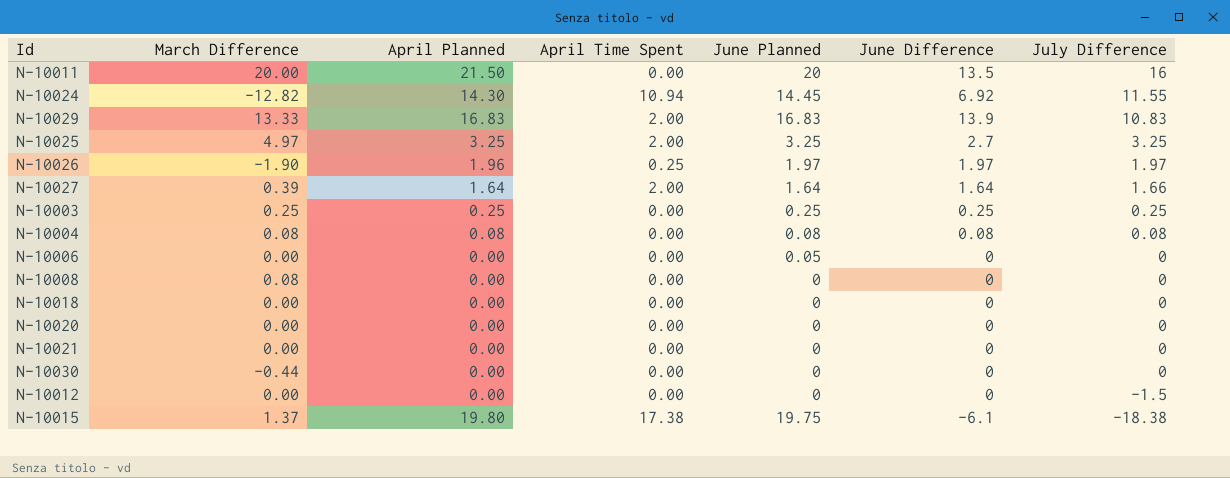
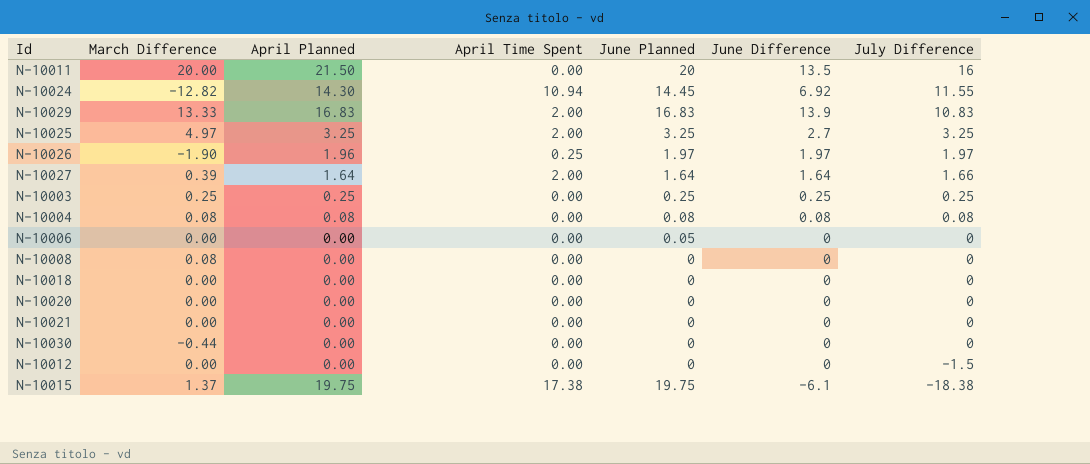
N-10015 | April Planned: 19.80 -> 19.75

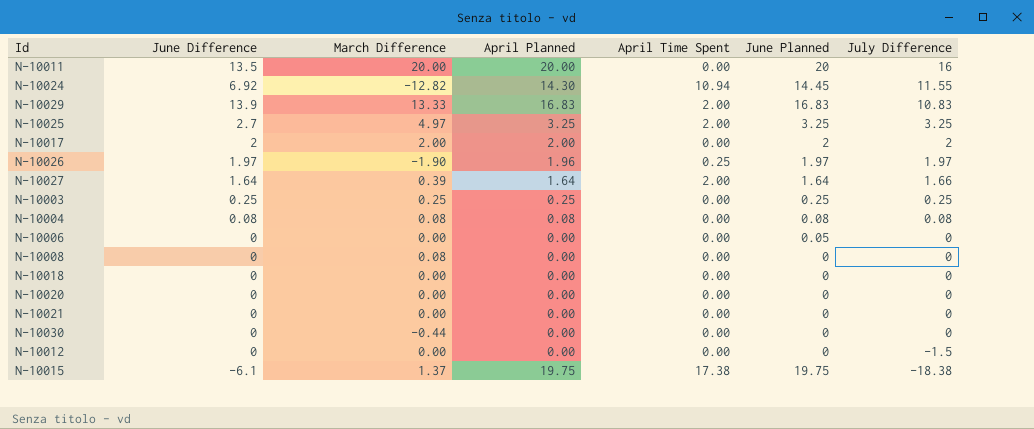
column June Difference | position: 6 -> 2
N-10011 | April Planned: 21.50 -> 20.00
row N-10017: none -> 2 | 2.00 | 2.00 | 0.00 | 2 | 2

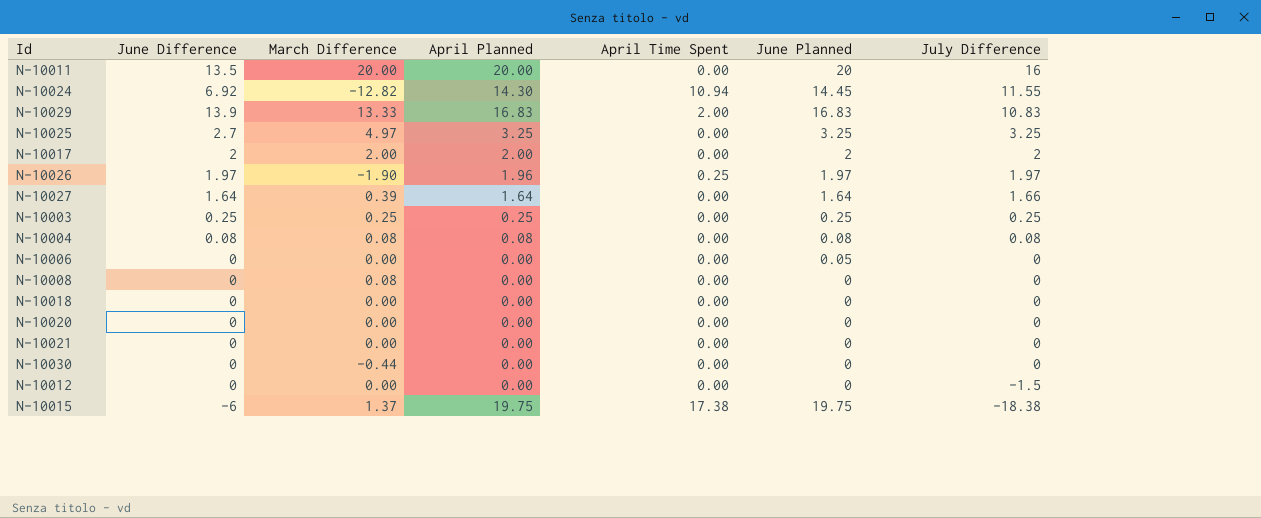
N-10025 | April Time Spent: 2.00 -> 0.00
N-10027 | April Time Spent: 2.00 -> 0.00
N-10015 | June Difference: -6.1 -> -6

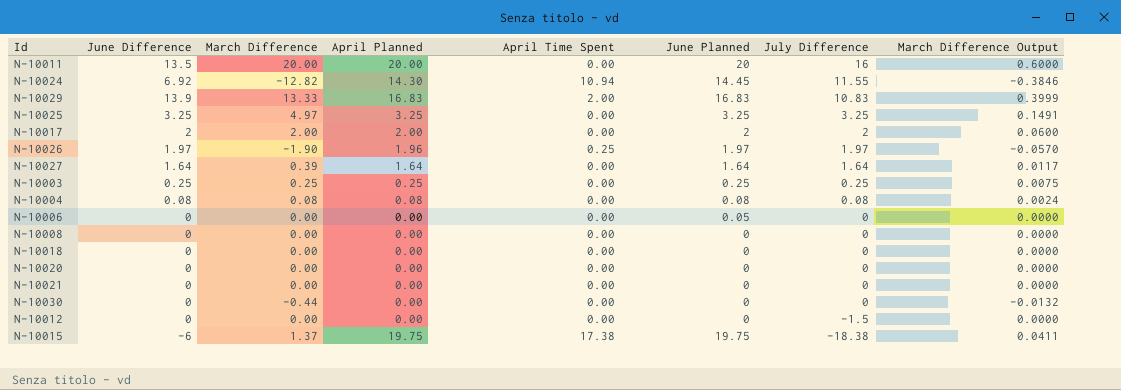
column March Difference Output | formula: none -> [March Difference] * 0.03
N-10025 | June Difference: 2.7 -> 3.25
N-10027 | July Difference: 1.66 -> 1.64
N-10008 | March Difference: 0.08 -> 0.00

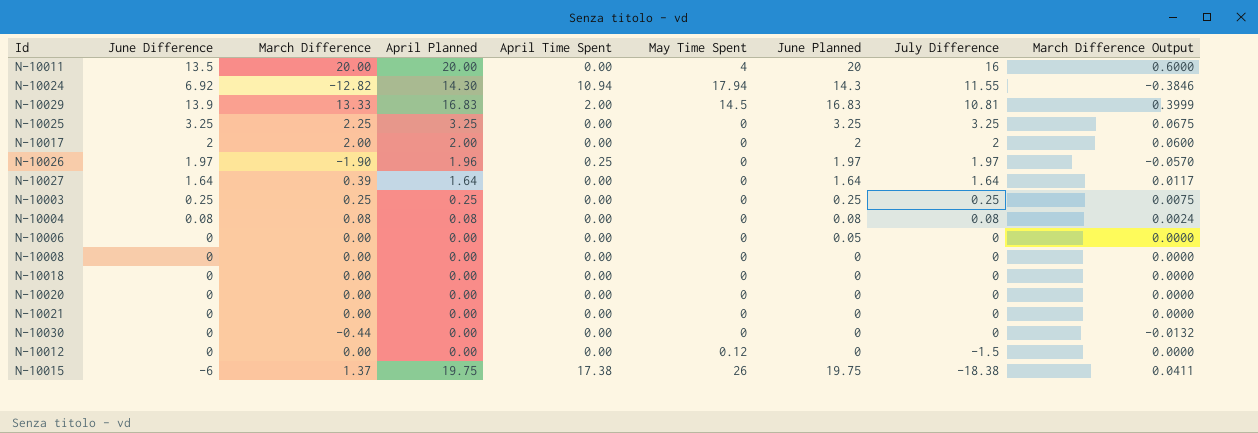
column May Time Spent | position: none -> 6
N-10024 | June Planned: 14.45 -> 14.3
N-10029 | July Difference: 10.83 -> 10.81
N-10025 | March Difference: 4.97 -> 2.25
N-10025 | March Difference Output: 0.1491 -> 0.0675

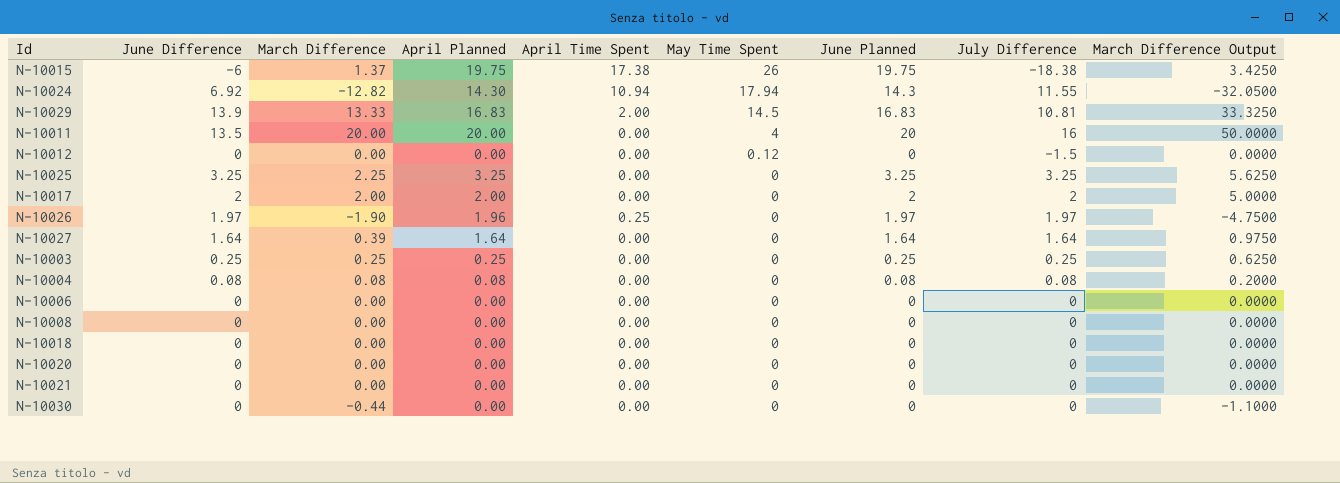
row order: July Difference descending -> May Time Spent descending
column March Difference Output | formula: [March Difference] * 0.03 -> [March Difference] * 2.5
N-10006 | June Planned: 0.05 -> 0

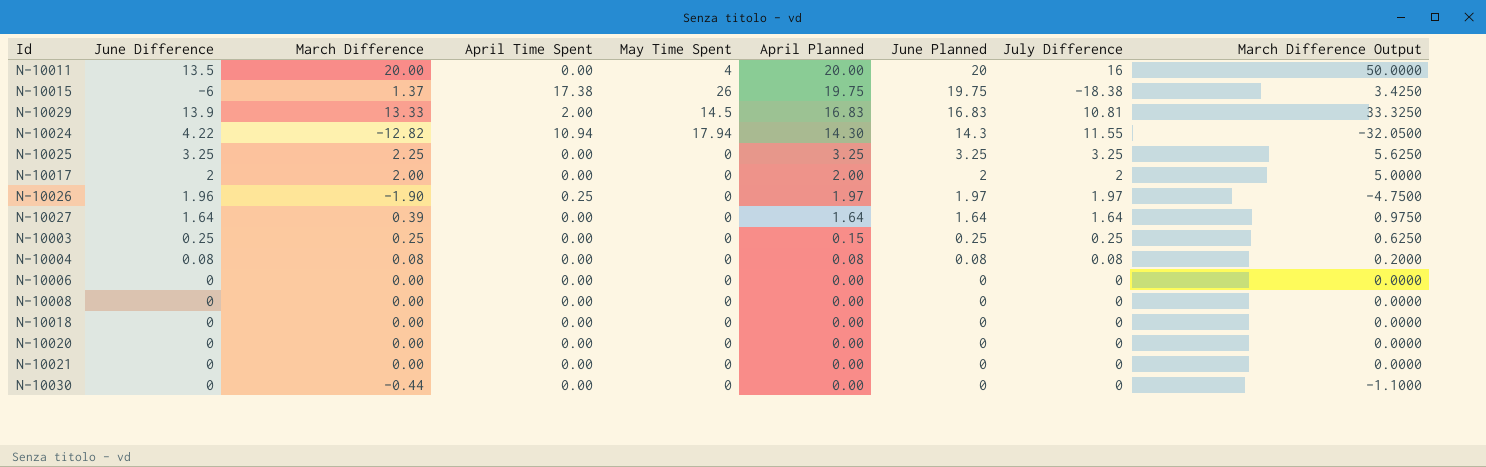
row order: May Time Spent descending -> April Planned descending
column April Planned | position: 4 -> 6
row N-10012: 0 | 0.00 | 0.00 | 0.00 | 0.12 | 0 | -1.5 | 0.0000 -> none
N-10024 | June Difference: 6.92 -> 4.22
N-10026 | June Difference: 1.97 -> 1.96
N-10026 | April Planned: 1.96 -> 1.97
N-10003 | April Planned: 0.25 -> 0.15

